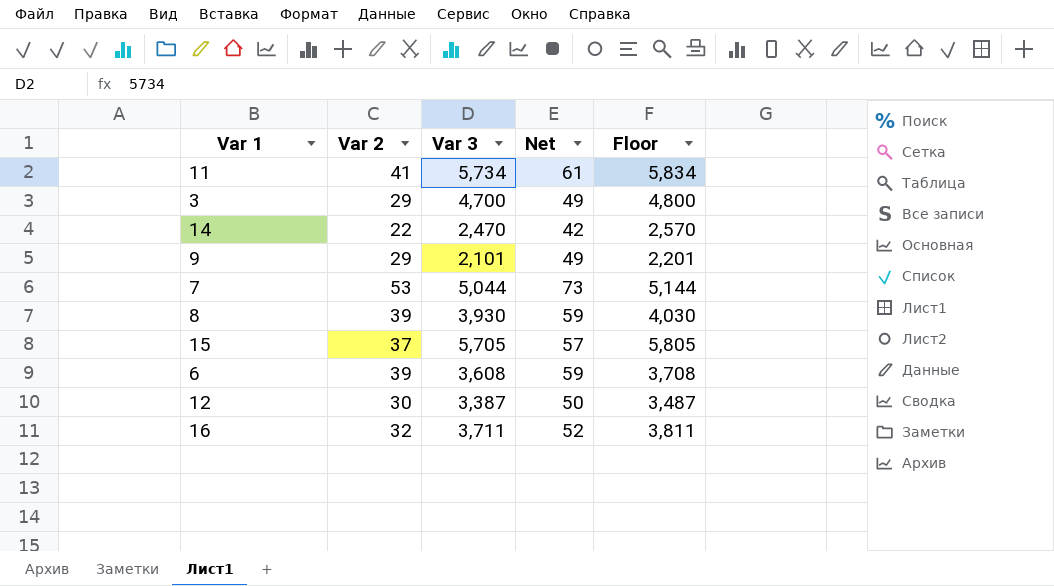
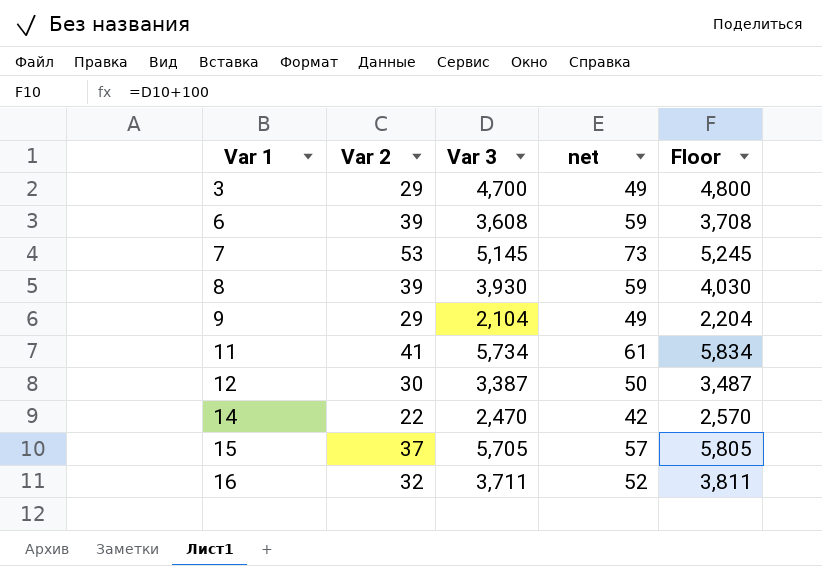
row order: none -> Var 1 ascending
column name: Net -> net
7 | Var 3: 5,044 -> 5,145
7 | Floor: 5,144 -> 5,245
9 | Var 3: 2,101 -> 2,104
9 | Floor: 2,201 -> 2,204

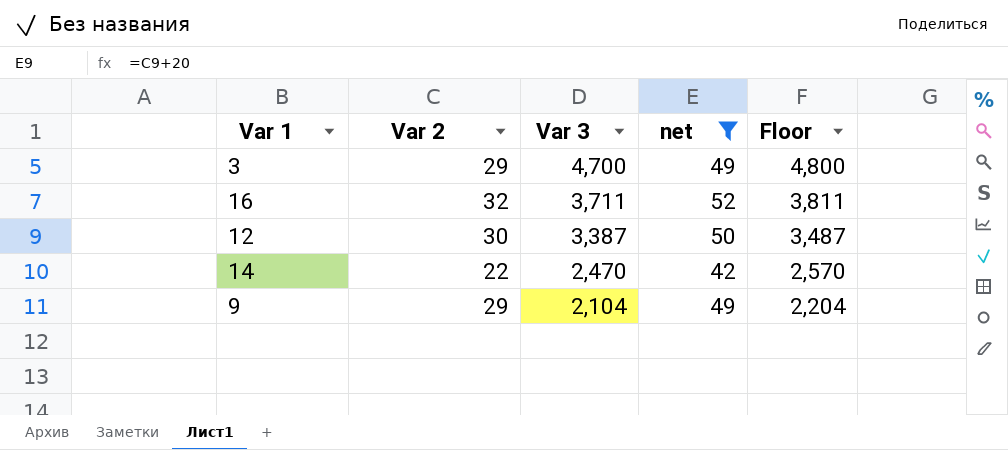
filter: none -> net <= 52
row order: Var 1 ascending -> Var 3 descending

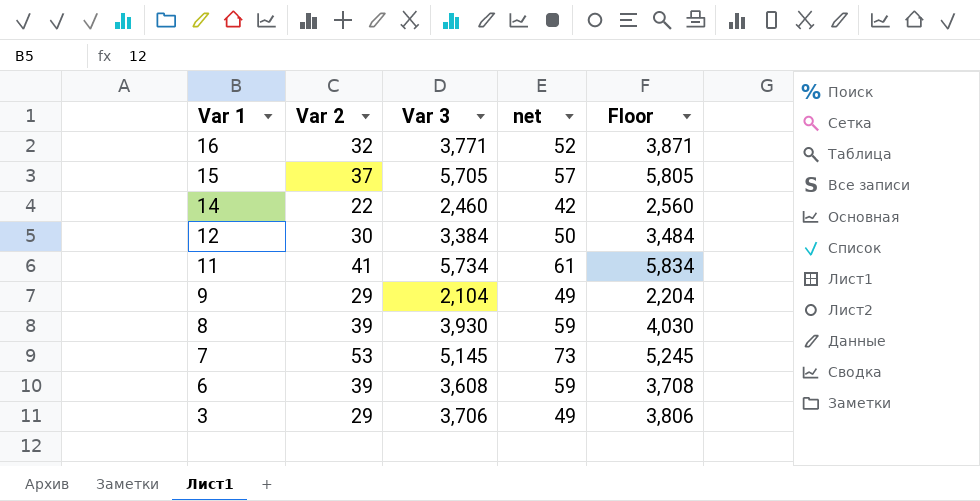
filter: net <= 52 -> none
row order: Var 3 descending -> Var 1 descending
16 | Var 3: 3,711 -> 3,771
16 | Floor: 3,811 -> 3,871
14 | Var 3: 2,470 -> 2,460
14 | Floor: 2,570 -> 2,560
12 | Var 3: 3,387 -> 3,384
12 | Floor: 3,487 -> 3,484
3 | Var 3: 4,700 -> 3,706
3 | Floor: 4,800 -> 3,806

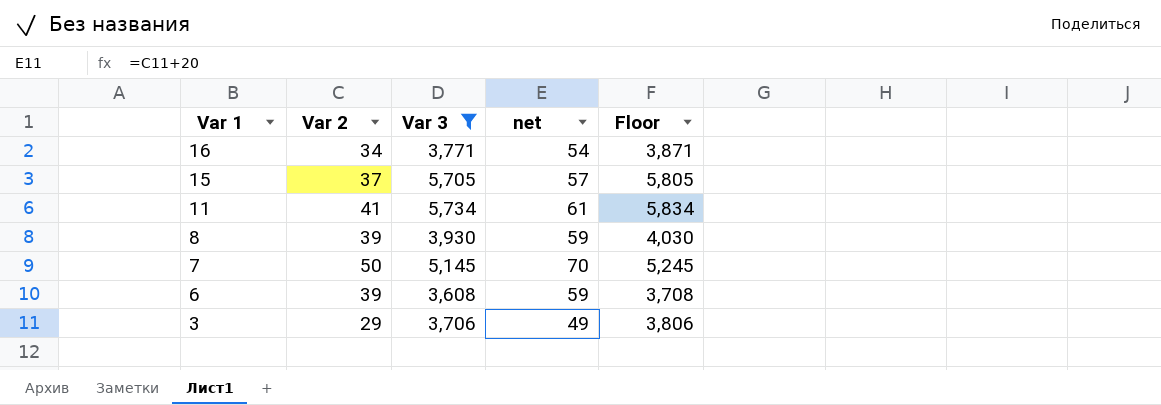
filter: none -> Var 3 >= 3,608
16 | Var 2: 32 -> 34
16 | net: 52 -> 54
7 | Var 2: 53 -> 50
7 | net: 73 -> 70

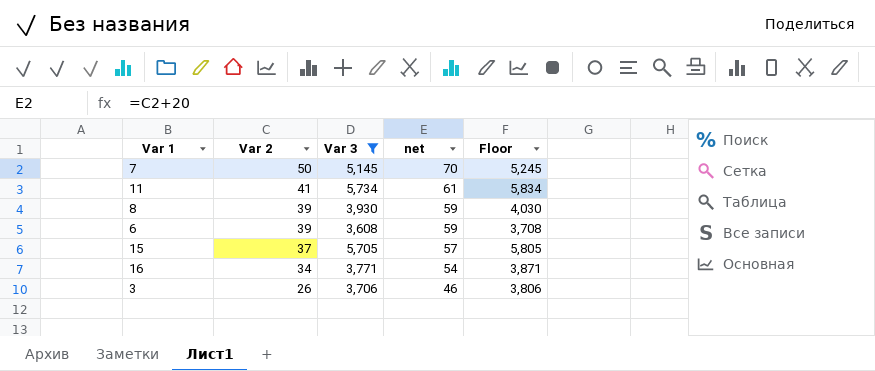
row order: Var 1 descending -> Var 2 descending
3 | Var 2: 29 -> 26
3 | net: 49 -> 46

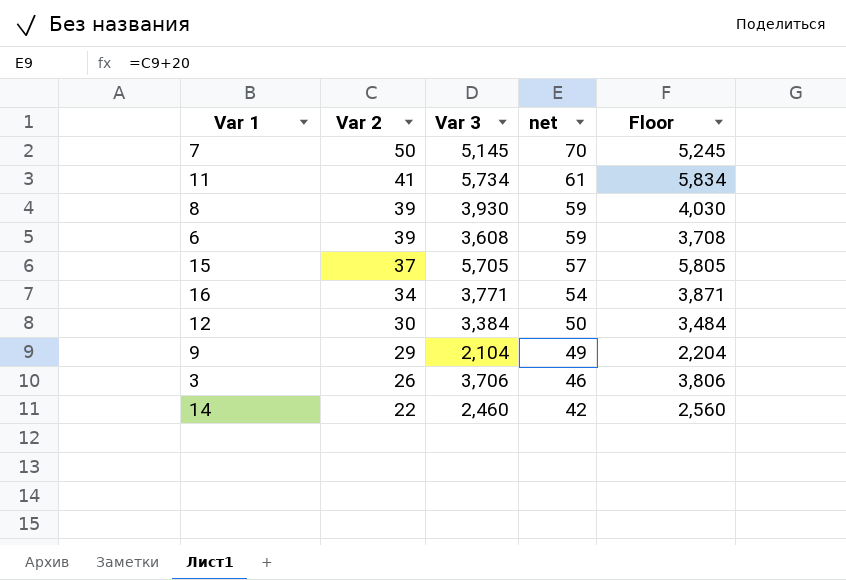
filter: Var 3 >= 3,608 -> none

